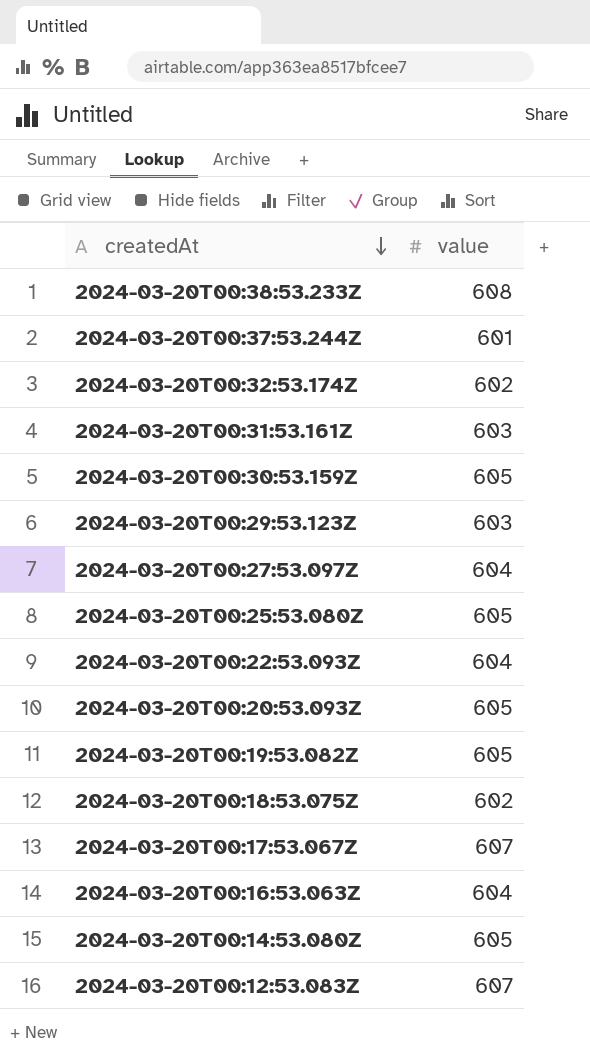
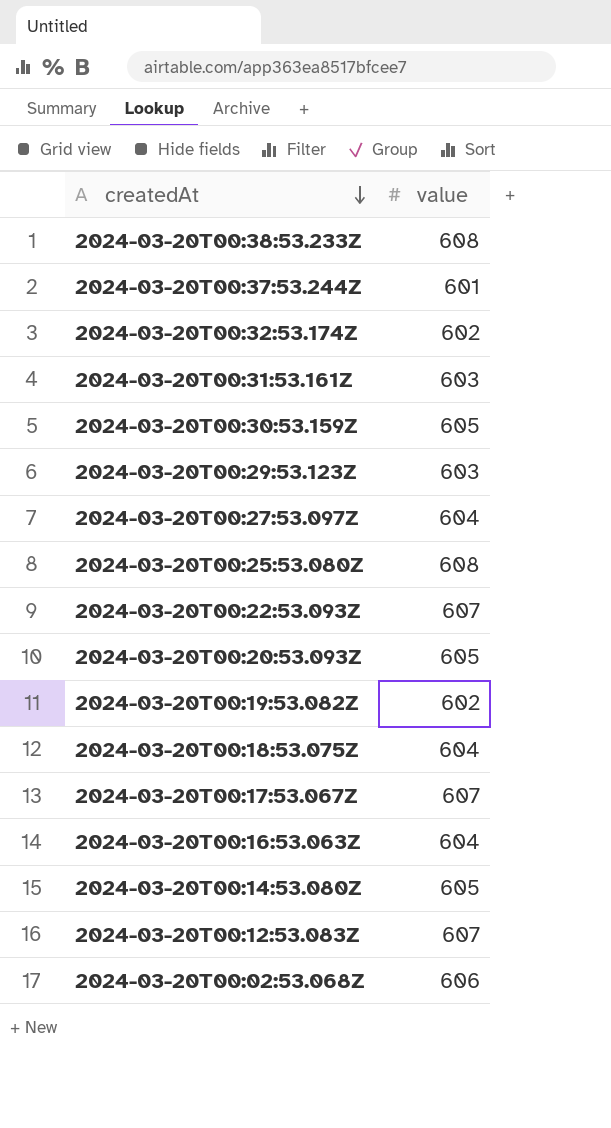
2024-03-20T00:25:53.080Z | value: 605 -> 608
2024-03-20T00:22:53.093Z | value: 604 -> 607
2024-03-20T00:19:53.082Z | value: 605 -> 602
2024-03-20T00:18:53.075Z | value: 602 -> 604
row 2024-03-20T00:02:53.068Z: none -> 606

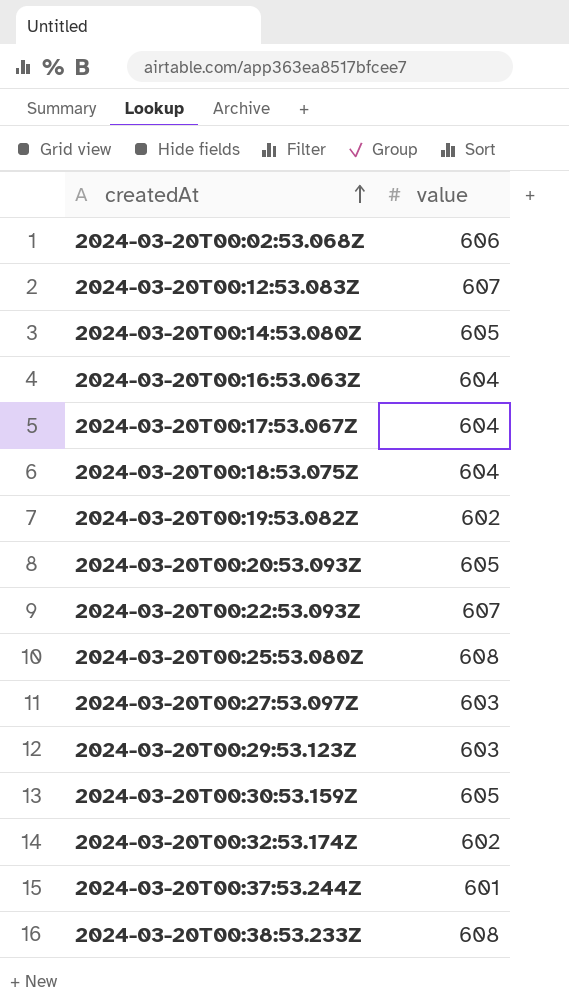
row order: createdAt descending -> createdAt ascending
row 2024-03-20T00:31:53.161Z: 603 -> none
2024-03-20T00:17:53.067Z | value: 607 -> 604
2024-03-20T00:27:53.097Z | value: 604 -> 603

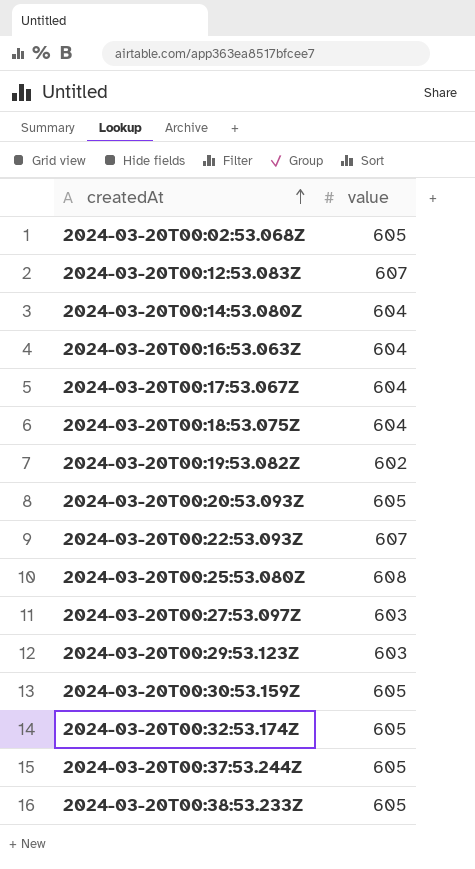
2024-03-20T00:02:53.068Z | value: 606 -> 605
2024-03-20T00:14:53.080Z | value: 605 -> 604
2024-03-20T00:32:53.174Z | value: 602 -> 605
2024-03-20T00:37:53.244Z | value: 601 -> 605
2024-03-20T00:38:53.233Z | value: 608 -> 605

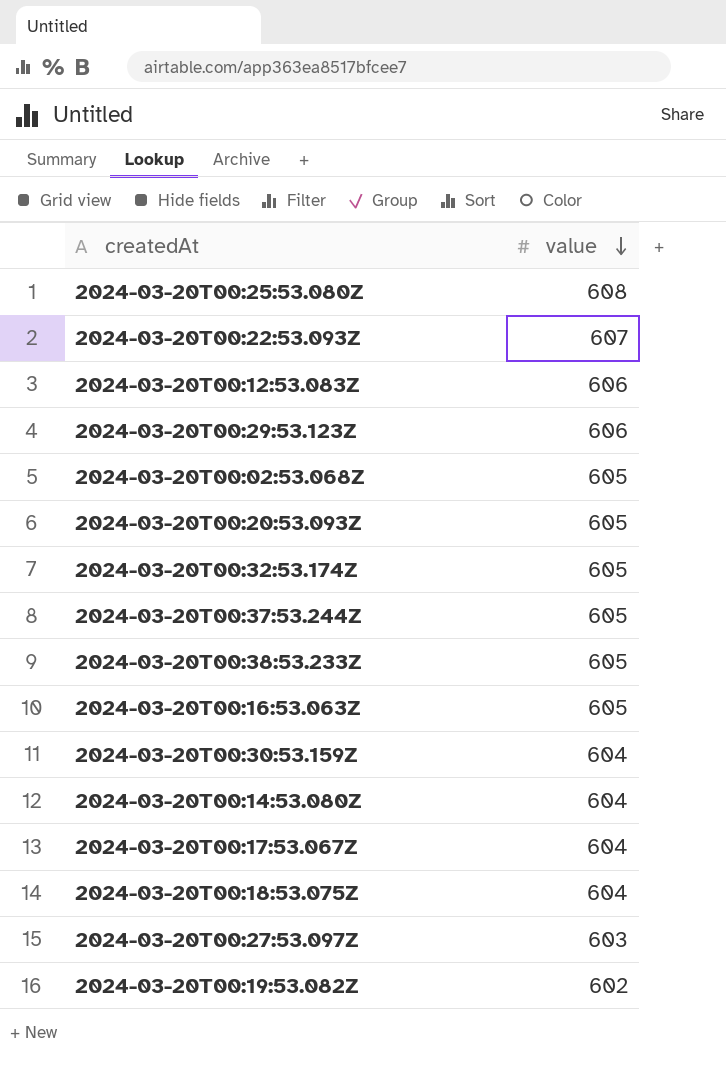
row order: createdAt ascending -> value descending
2024-03-20T00:12:53.083Z | value: 607 -> 606
2024-03-20T00:29:53.123Z | value: 603 -> 606
2024-03-20T00:16:53.063Z | value: 604 -> 605
2024-03-20T00:30:53.159Z | value: 605 -> 604

